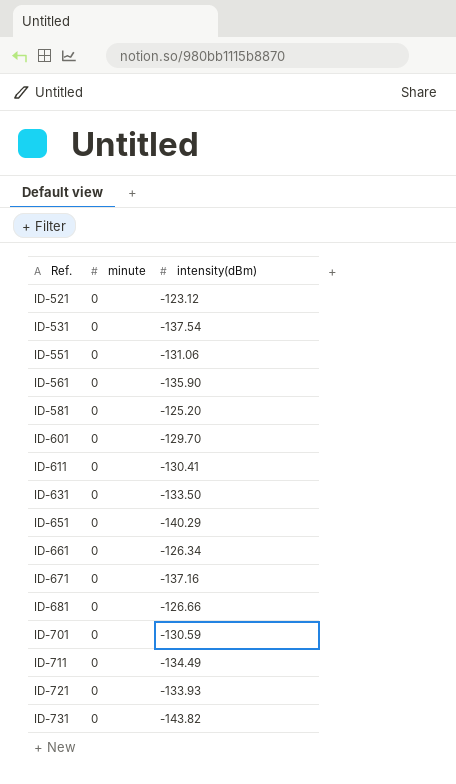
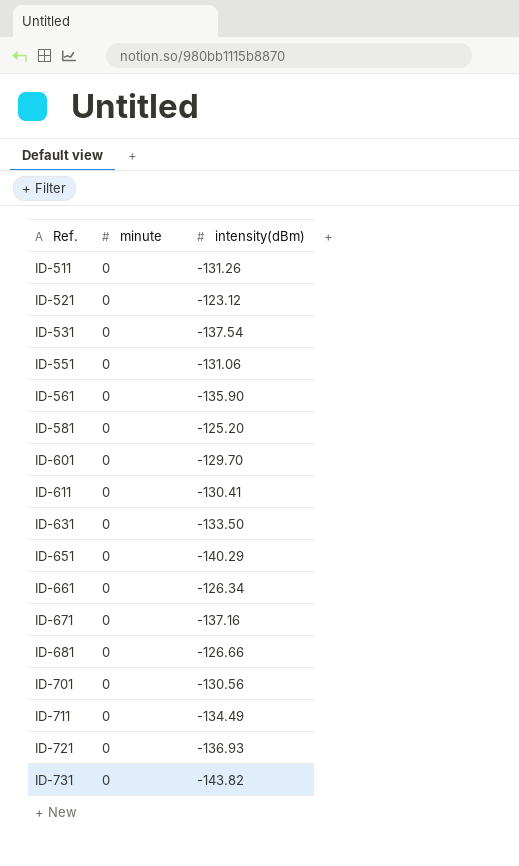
row ID-511: none -> 0 | -131.26
ID-701 | intensity(dBm): -130.59 -> -130.56
ID-721 | intensity(dBm): -133.93 -> -136.93

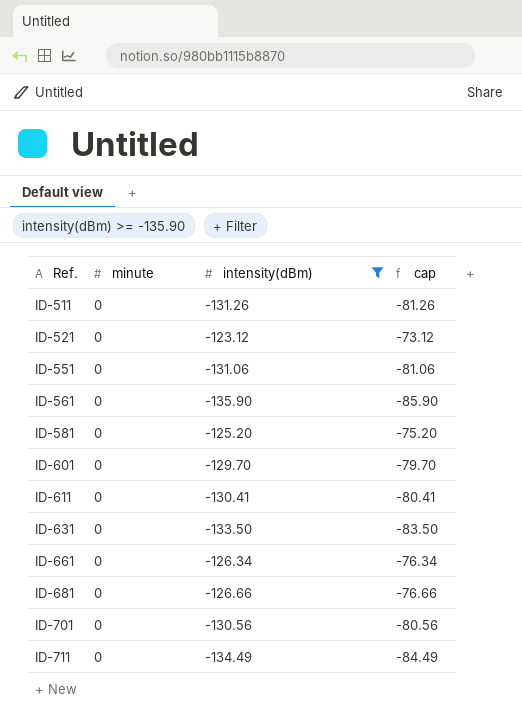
filter: none -> intensity(dBm) >= -135.90
column cap | formula: none -> [intensity(dBm)] + 50

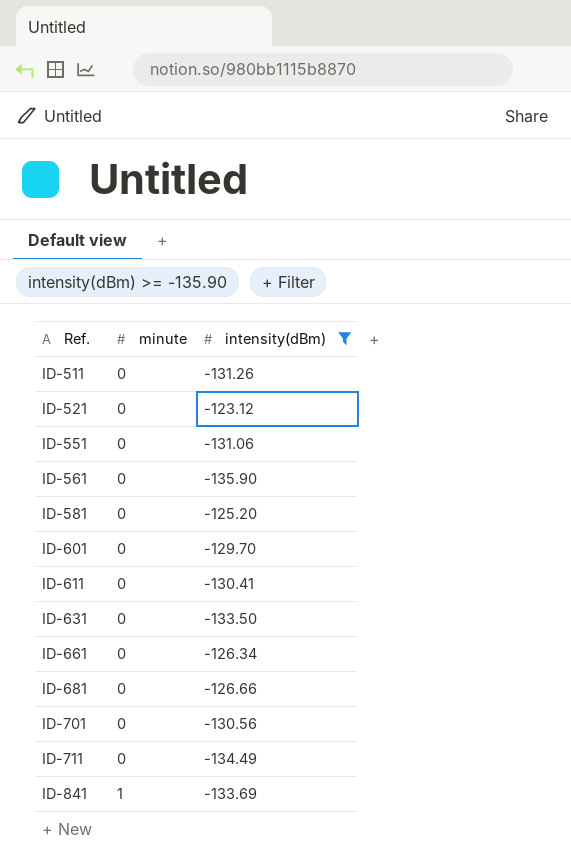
column cap | formula: [intensity(dBm)] + 50 -> none
row ID-841: none -> 1 | -133.69

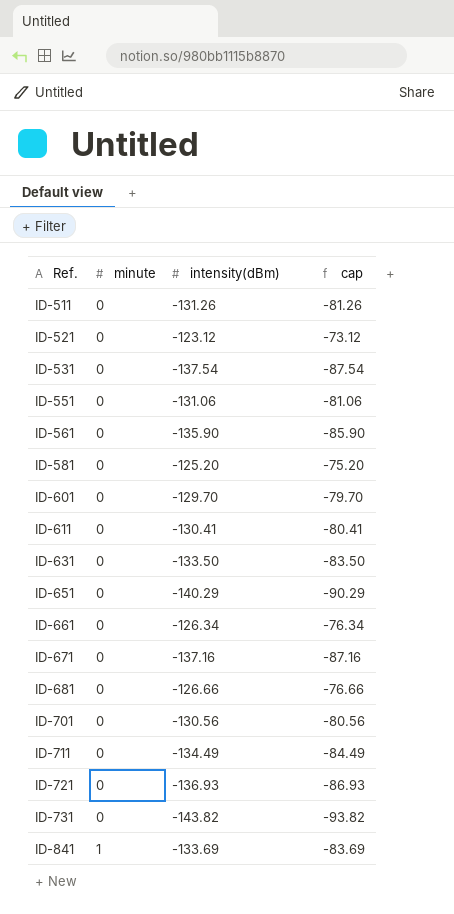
filter: intensity(dBm) >= -135.90 -> none
column cap | formula: none -> [intensity(dBm)] + 50

